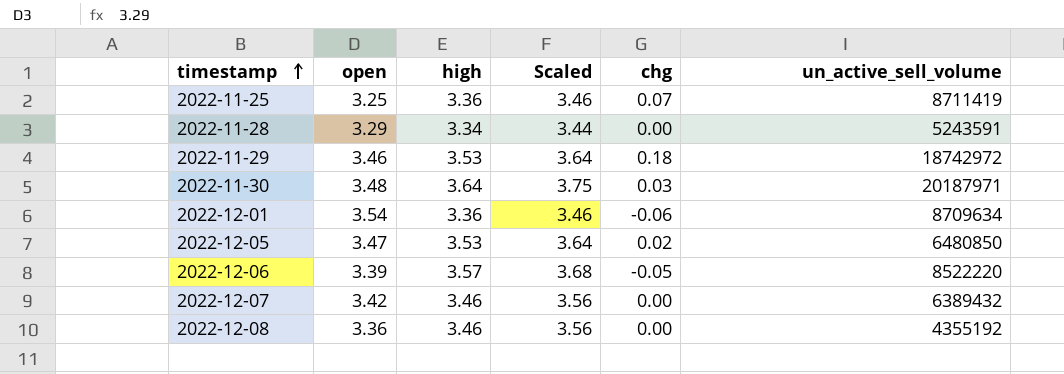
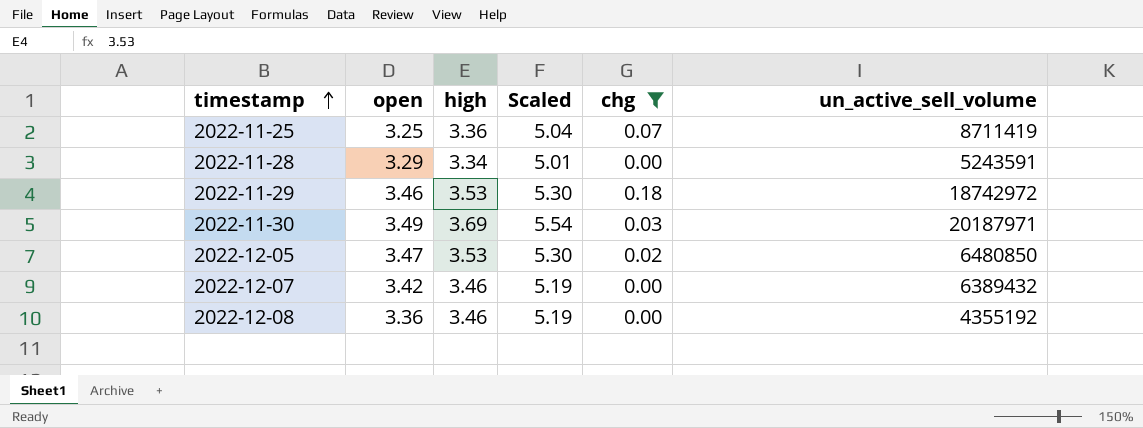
filter: none -> chg >= 0.00
column Scaled | formula: [high] * 1.03 -> [high] * 1.5
2022-11-30 | open: 3.48 -> 3.49
2022-11-30 | high: 3.64 -> 3.69

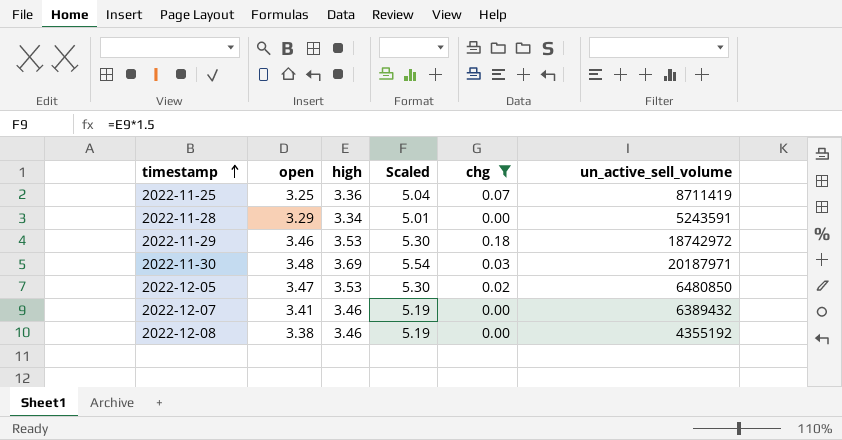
2022-11-30 | open: 3.49 -> 3.48
2022-12-07 | open: 3.42 -> 3.41
2022-12-08 | open: 3.36 -> 3.38

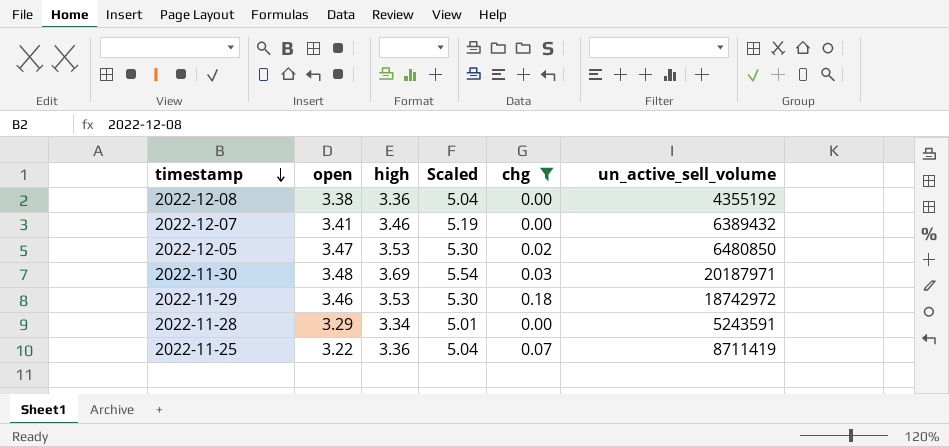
row order: timestamp ascending -> timestamp descending
2022-12-08 | high: 3.46 -> 3.36
2022-12-08 | Scaled: 5.19 -> 5.04
2022-11-25 | open: 3.25 -> 3.22

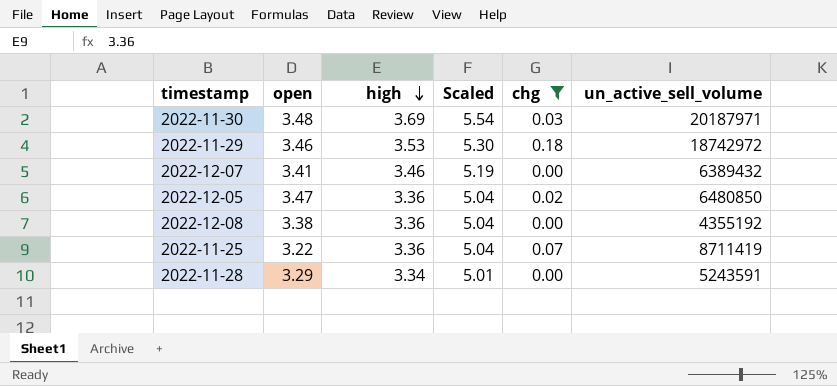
row order: timestamp descending -> high descending
2022-12-05 | high: 3.53 -> 3.36
2022-12-05 | Scaled: 5.30 -> 5.04

